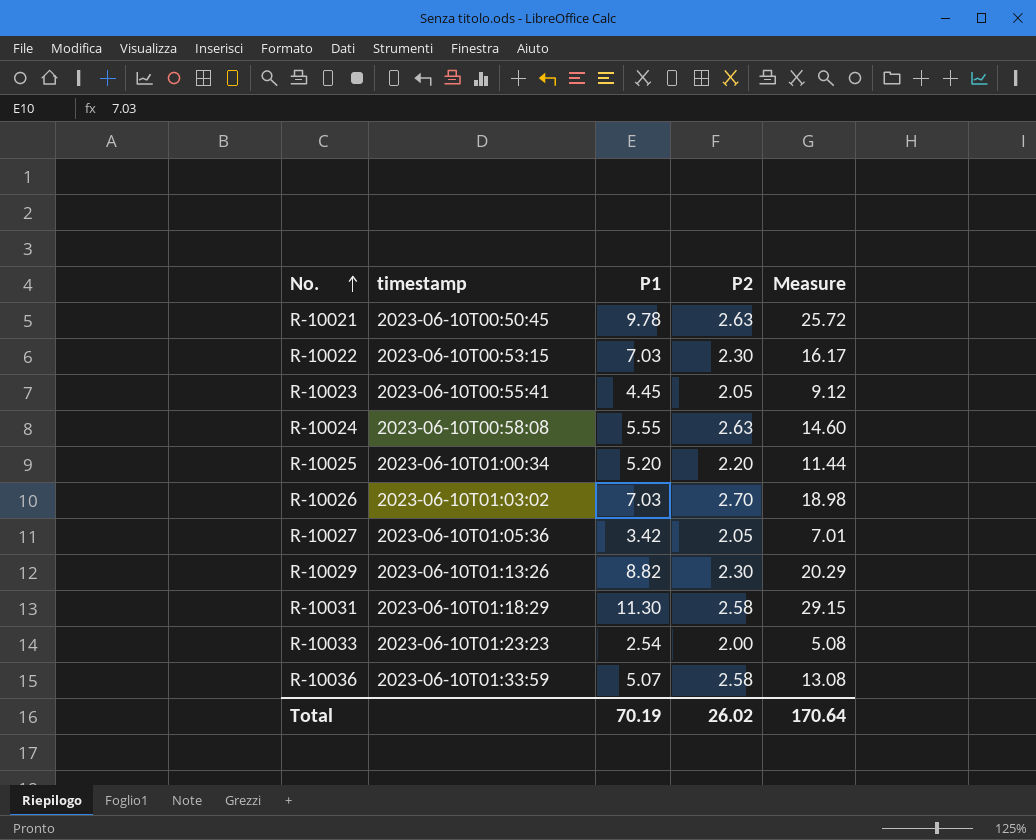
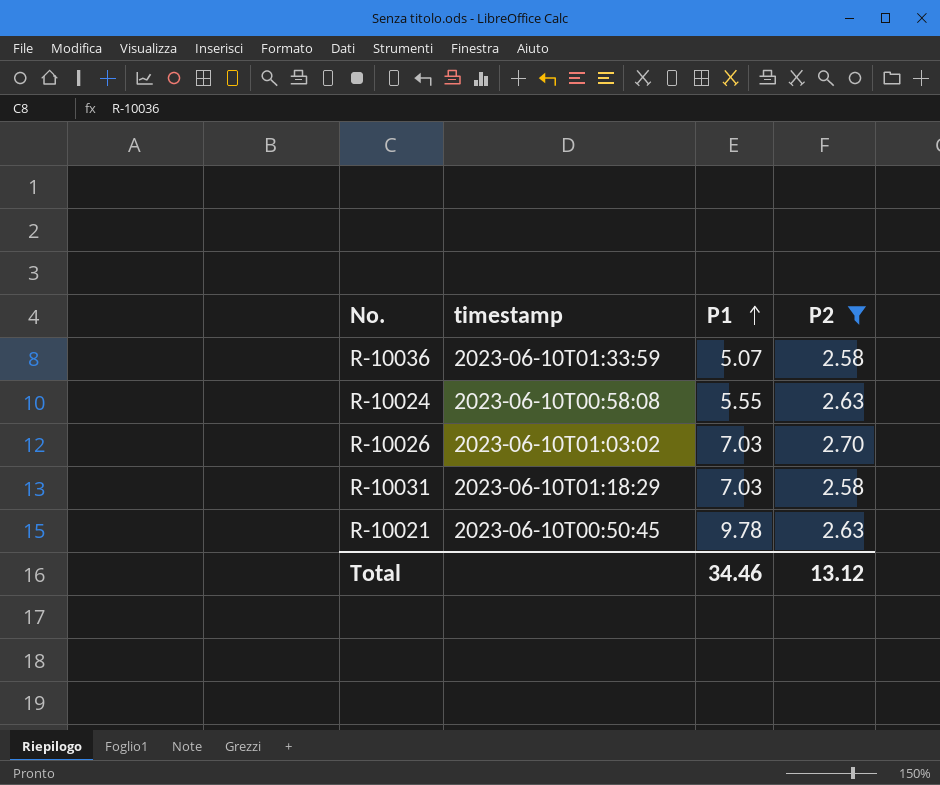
filter: none -> P2 >= 2.58
row order: No. ascending -> P1 ascending
column Measure | formula: [P1] * [P2] -> none
R-10031 | P1: 11.30 -> 7.03
Total | P1: 70.19 -> 34.46
Total | P2: 26.02 -> 13.12

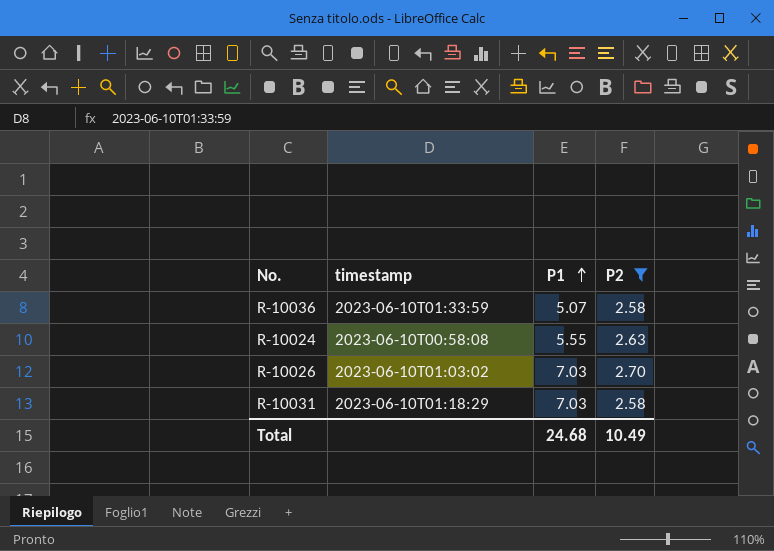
row R-10021: 2023-06-10T00:50:45 | 9.78 | 2.63 -> none
Total | P1: 34.46 -> 24.68
Total | P2: 13.12 -> 10.49

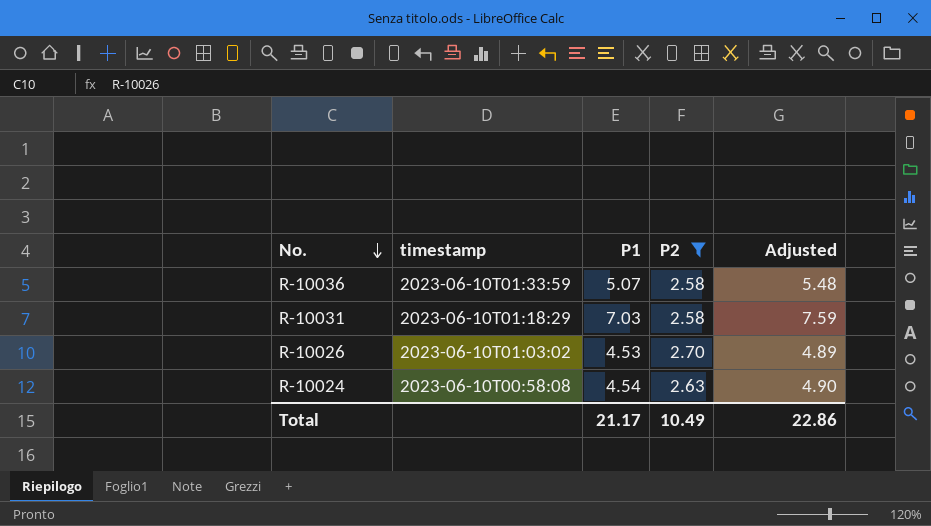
row order: P1 ascending -> No. descending
column Adjusted | formula: none -> [P1] * 1.08
R-10026 | P1: 7.03 -> 4.53
R-10024 | P1: 5.55 -> 4.54
Total | P1: 24.68 -> 21.17

